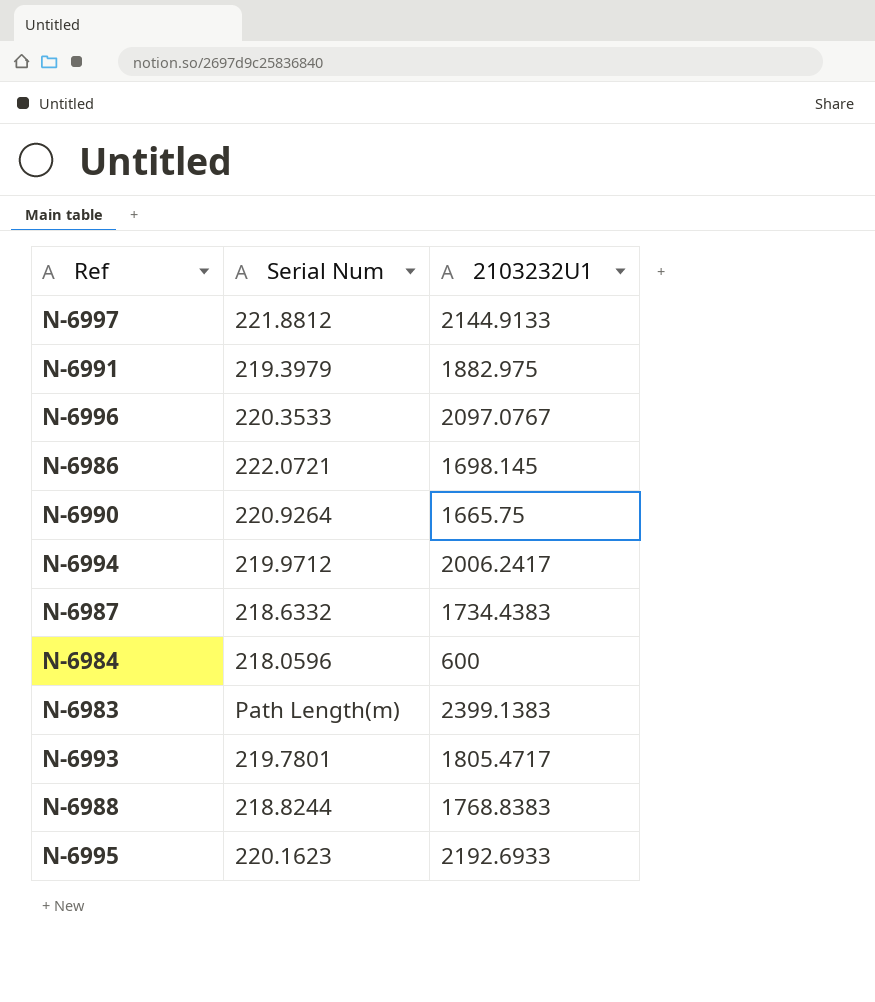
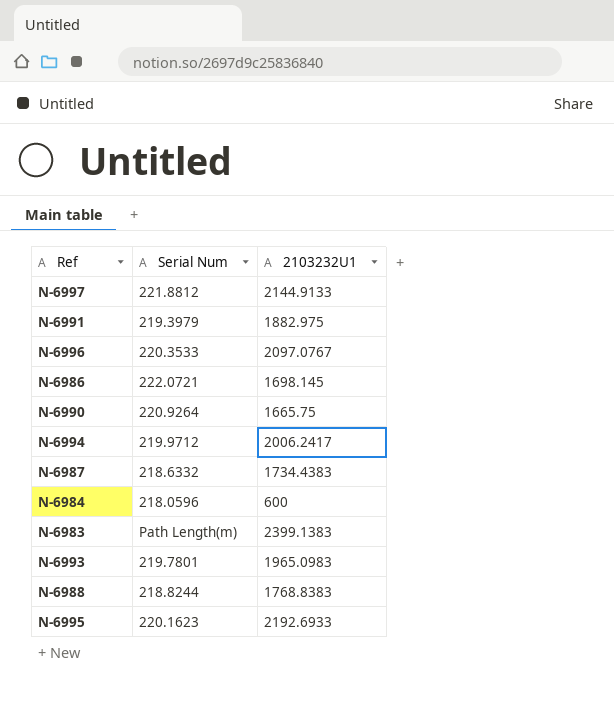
N-6993 | 2103232U1: 1805.4717 -> 1965.0983

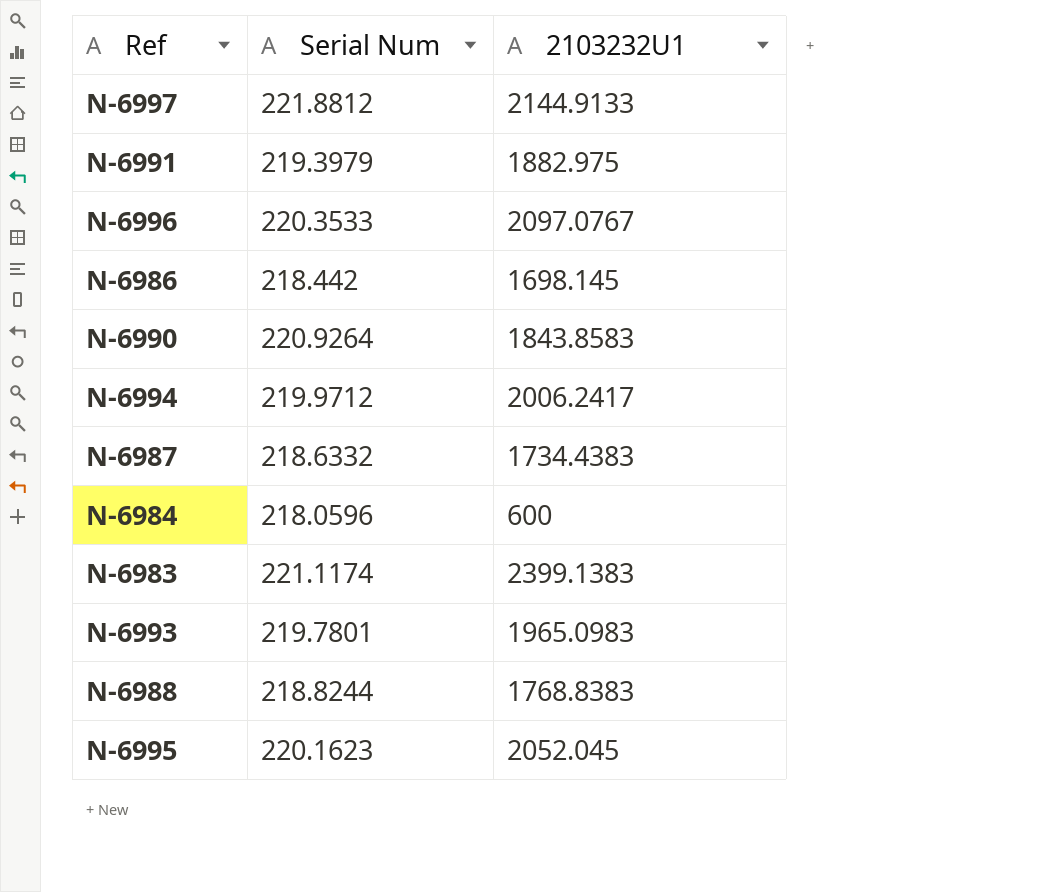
N-6986 | Serial Num: 222.0721 -> 218.442
N-6990 | 2103232U1: 1665.75 -> 1843.8583
N-6983 | Serial Num: Path Length(m) -> 221.1174
N-6995 | 2103232U1: 2192.6933 -> 2052.045

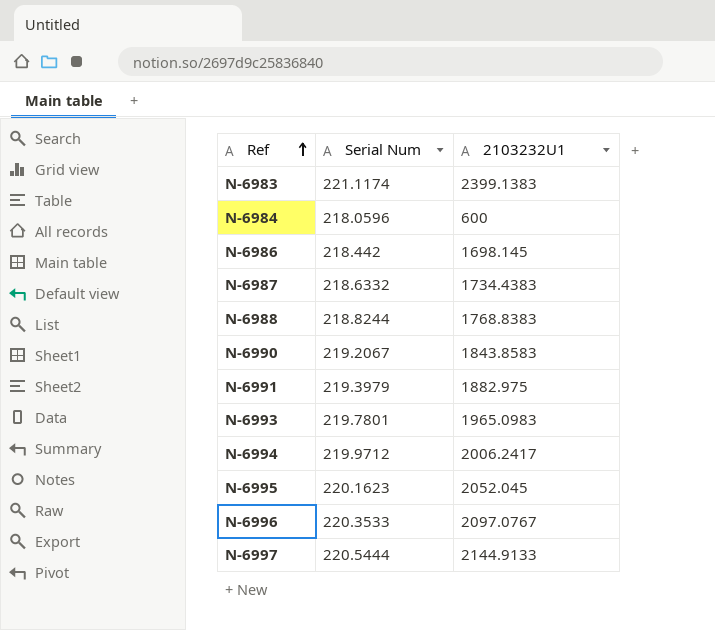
row order: none -> Ref ascending
N-6990 | Serial Num: 220.9264 -> 219.2067
N-6997 | Serial Num: 221.8812 -> 220.5444

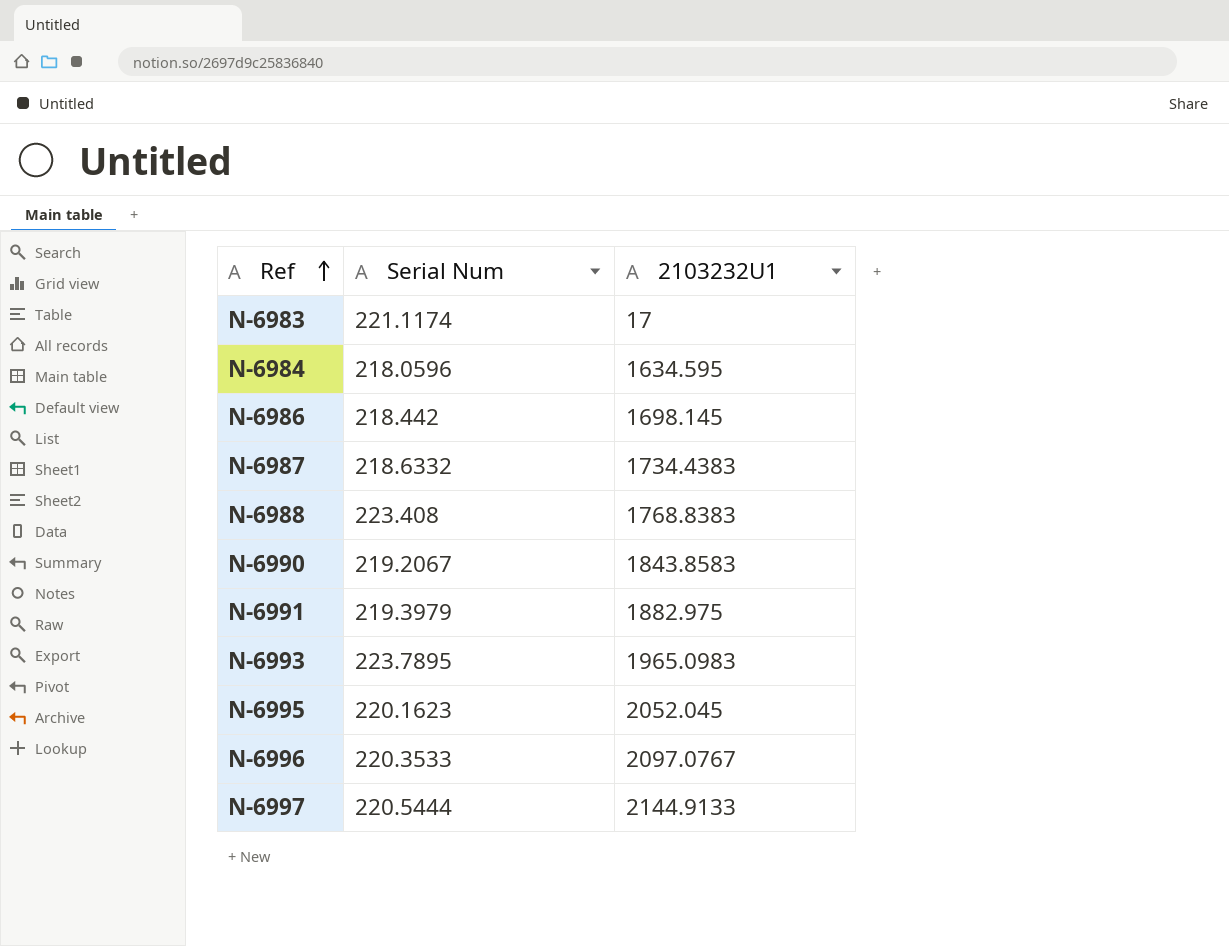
row N-6994: 219.9712 | 2006.2417 -> none
N-6983 | 2103232U1: 2399.1383 -> 17
N-6984 | 2103232U1: 600 -> 1634.595
N-6988 | Serial Num: 218.8244 -> 223.408
N-6993 | Serial Num: 219.7801 -> 223.7895

